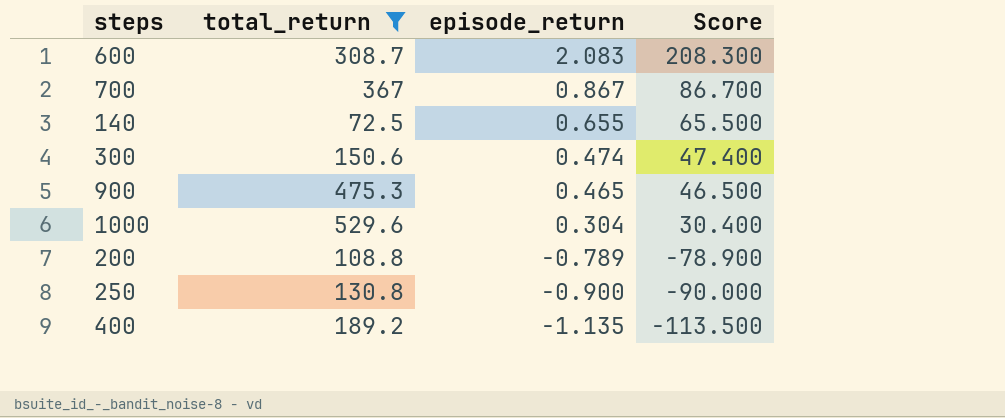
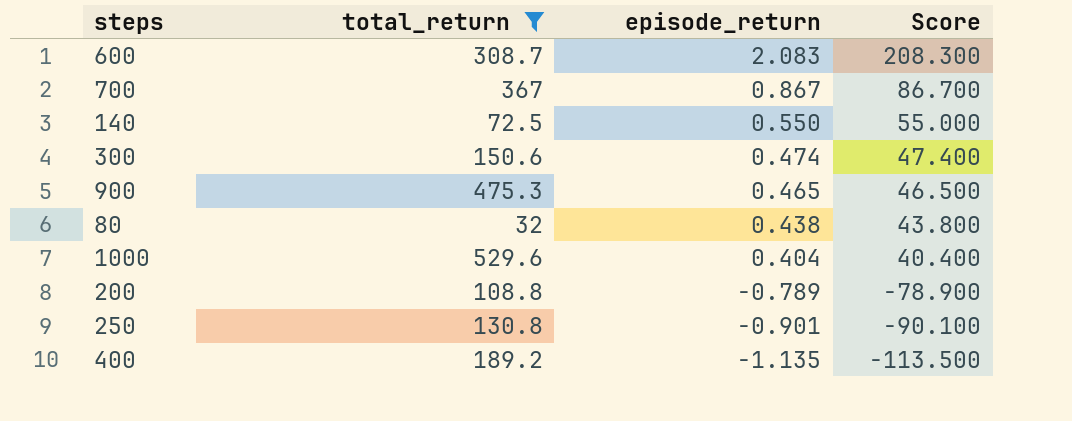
140 | episode_return: 0.655 -> 0.550
140 | Score: 65.500 -> 55.000
row 80: none -> 32 | 0.438 | 43.800
1000 | episode_return: 0.304 -> 0.404
1000 | Score: 30.400 -> 40.400
250 | episode_return: -0.900 -> -0.901
250 | Score: -90.000 -> -90.100

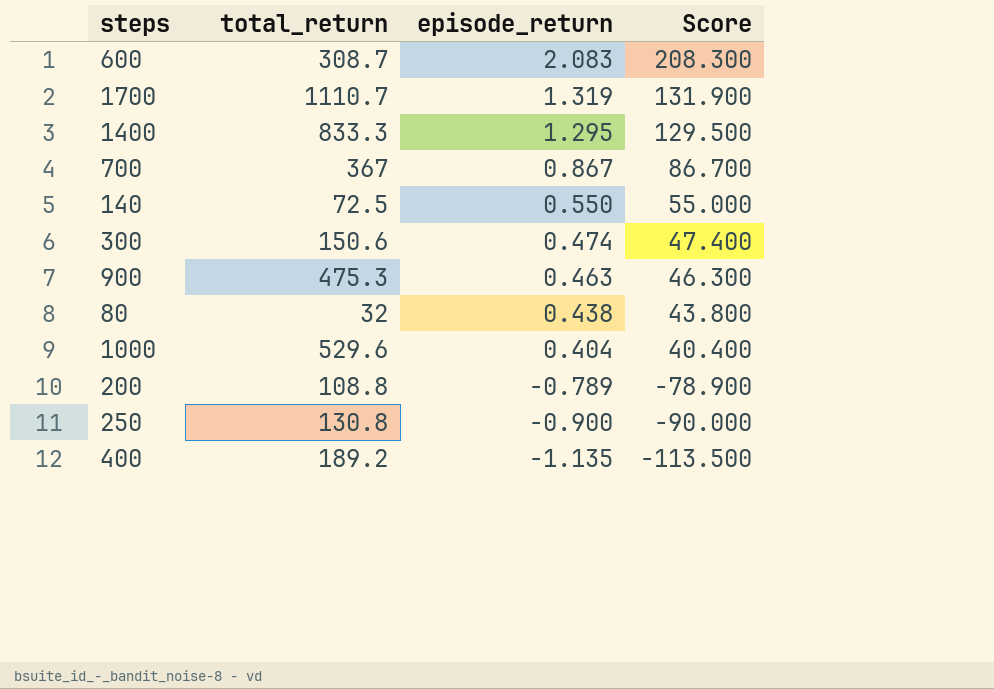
filter: total_return <= 529.6 -> none
900 | episode_return: 0.465 -> 0.463
900 | Score: 46.500 -> 46.300
250 | episode_return: -0.901 -> -0.900
250 | Score: -90.100 -> -90.000

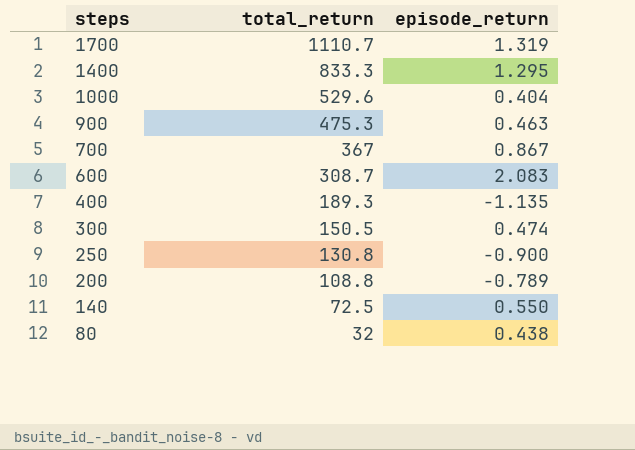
row order: episode_return descending -> steps descending
column Score | formula: [episode_return] * 100 -> none
400 | total_return: 189.2 -> 189.3
300 | total_return: 150.6 -> 150.5

